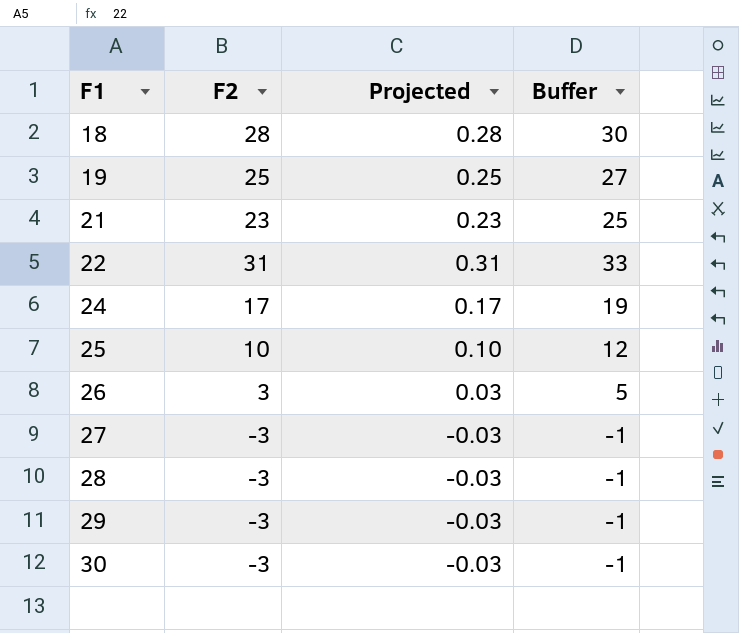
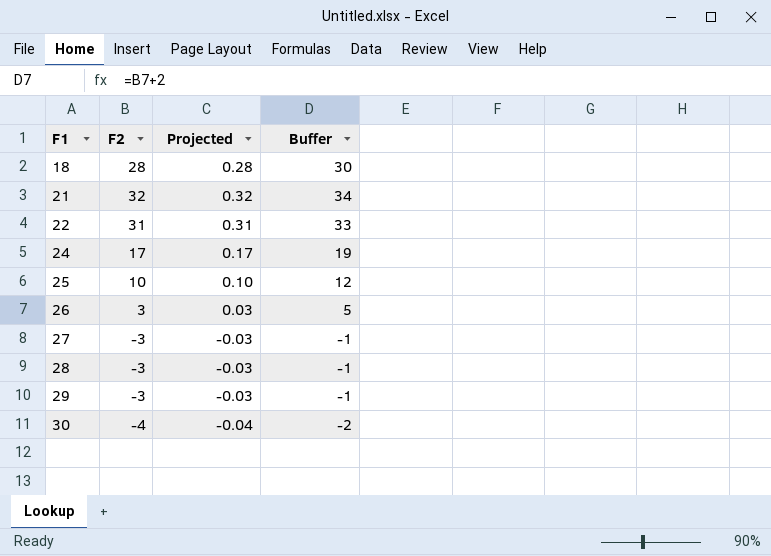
row 19: 25 | 0.25 | 27 -> none
21 | F2: 23 -> 32
21 | Projected: 0.23 -> 0.32
21 | Buffer: 25 -> 34
30 | F2: -3 -> -4
30 | Projected: -0.03 -> -0.04
30 | Buffer: -1 -> -2

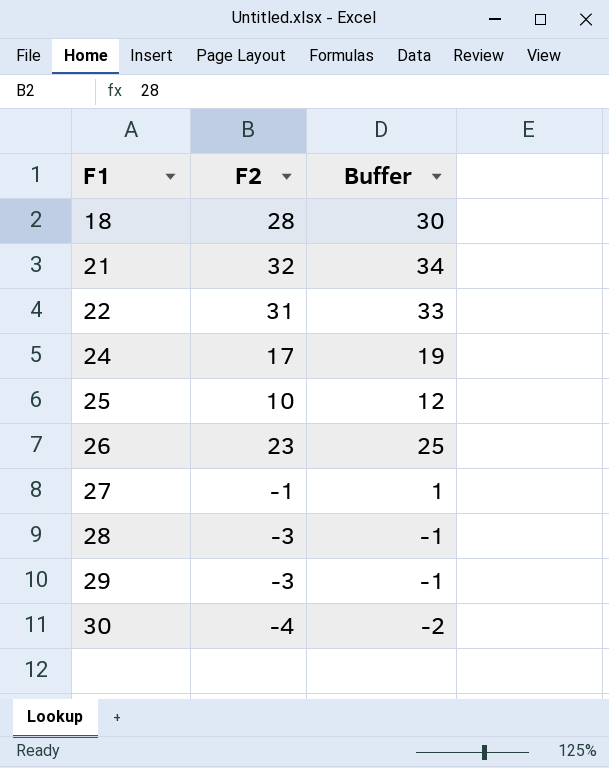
column Projected | formula: [F2] * 0.01 -> none
26 | F2: 3 -> 23
26 | Buffer: 5 -> 25
27 | F2: -3 -> -1
27 | Buffer: -1 -> 1

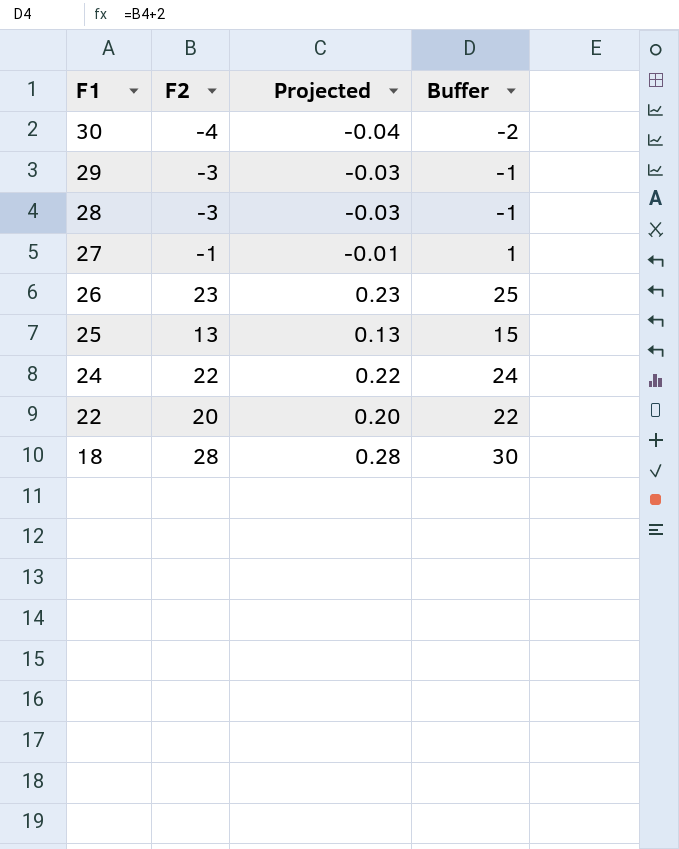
row order: F1 ascending -> F1 descending
column Projected | formula: none -> [F2] * 0.01
row 21: 32 | 34 -> none
25 | F2: 10 -> 13
25 | Buffer: 12 -> 15
24 | F2: 17 -> 22
24 | Buffer: 19 -> 24
22 | F2: 31 -> 20
22 | Buffer: 33 -> 22

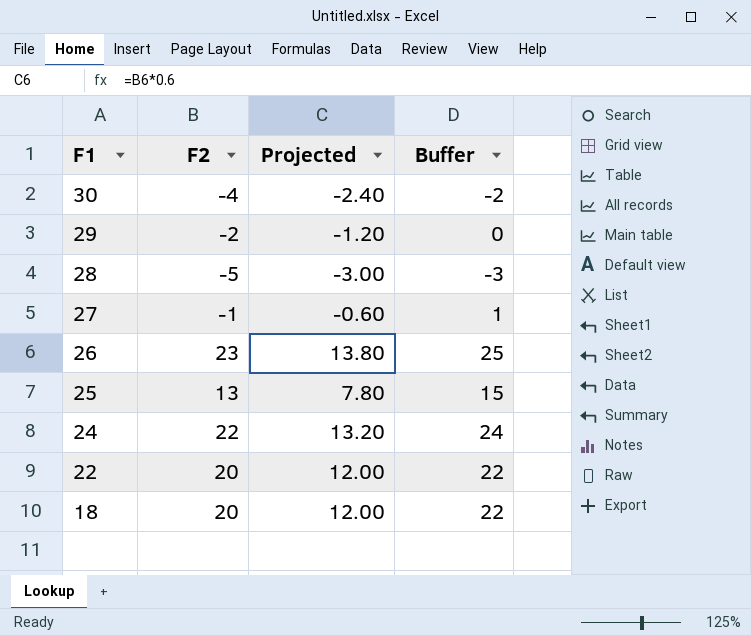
column Projected | formula: [F2] * 0.01 -> [F2] * 0.6
29 | F2: -3 -> -2
29 | Buffer: -1 -> 0
28 | F2: -3 -> -5
28 | Buffer: -1 -> -3
18 | F2: 28 -> 20
18 | Buffer: 30 -> 22

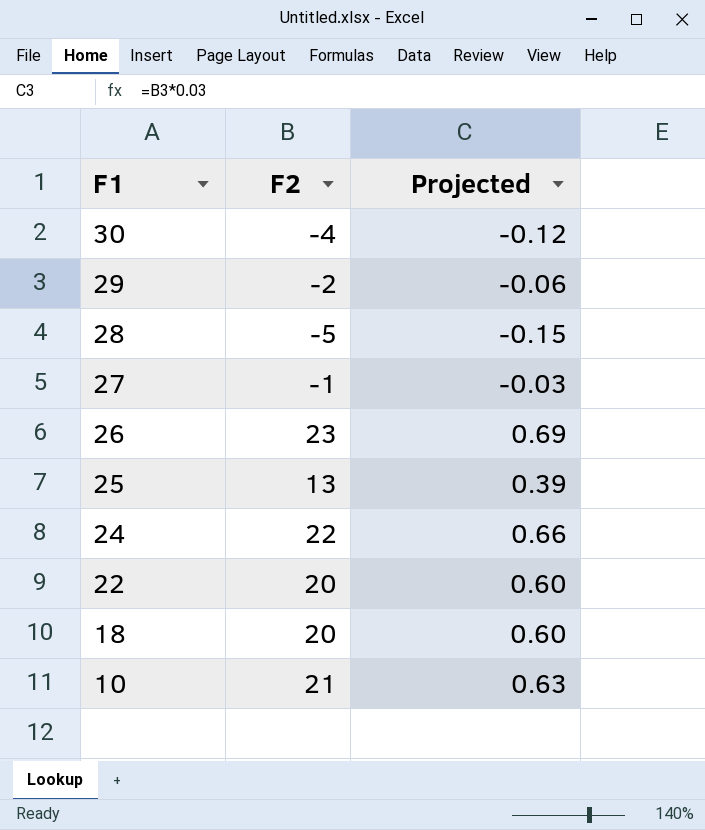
column Buffer | formula: [F2] + 2 -> none
column Projected | formula: [F2] * 0.6 -> [F2] * 0.03
row 10: none -> 21 | 0.63

